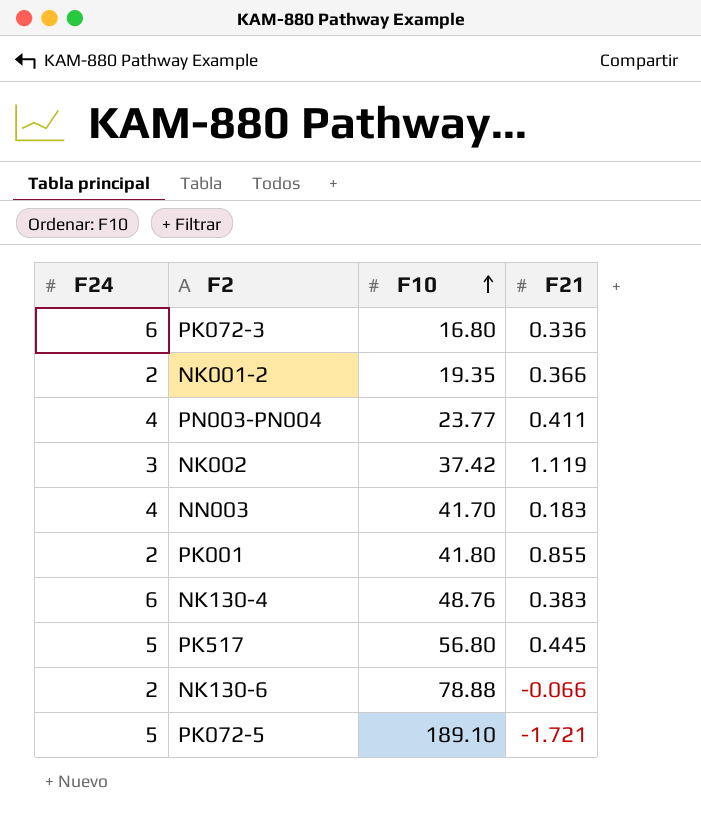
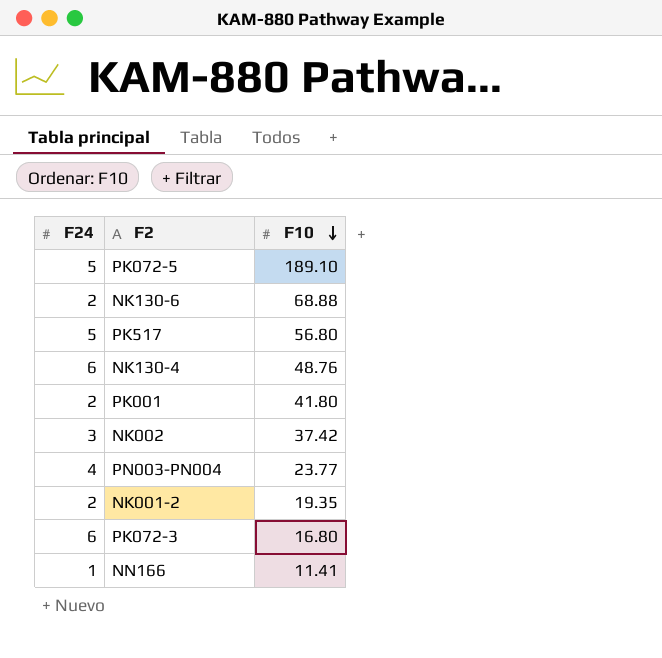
row order: F10 ascending -> F10 descending
column F21 | position: 4 -> none
row NN003: 4 | 41.70 | 0.183 -> none
NK130-6 | F10: 78.88 -> 68.88
row NN166: none -> 1 | 11.41

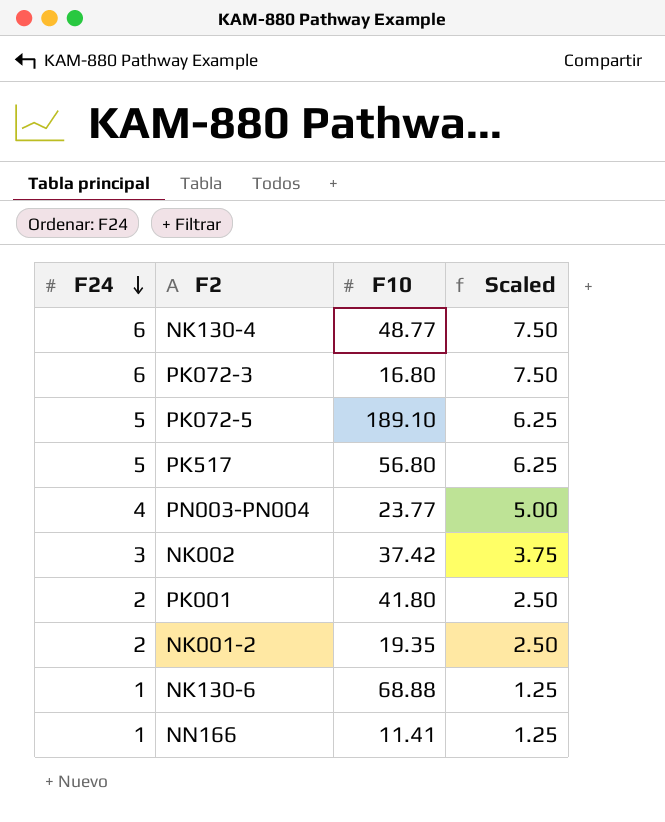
row order: F10 descending -> F24 descending
column Scaled | formula: none -> [F24] * 1.25
NK130-4 | F10: 48.76 -> 48.77
NK130-6 | F24: 2 -> 1

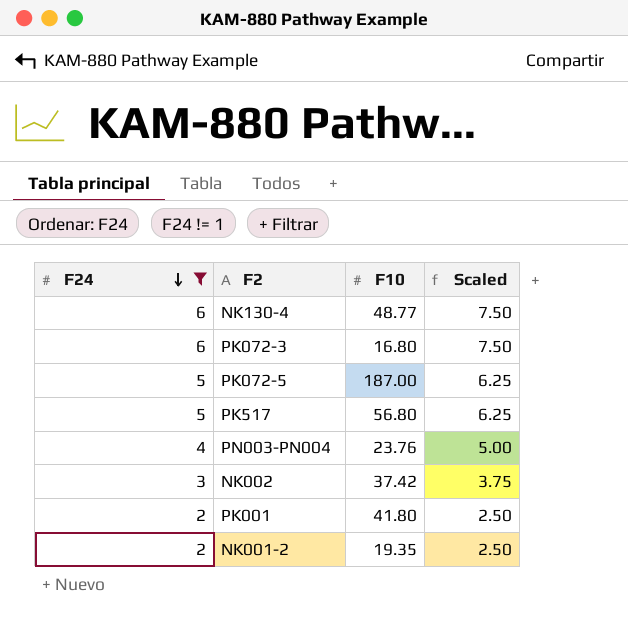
filter: none -> F24 != 1
PK072-5 | F10: 189.10 -> 187.00
PN003-PN004 | F10: 23.77 -> 23.76

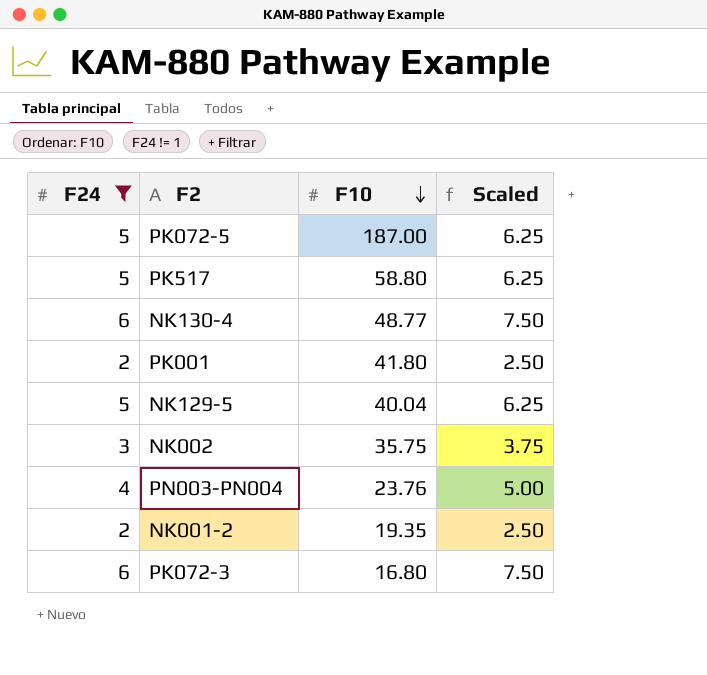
row order: F24 descending -> F10 descending
PK517 | F10: 56.80 -> 58.80
row NK129-5: none -> 5 | 40.04 | 6.25
NK002 | F10: 37.42 -> 35.75

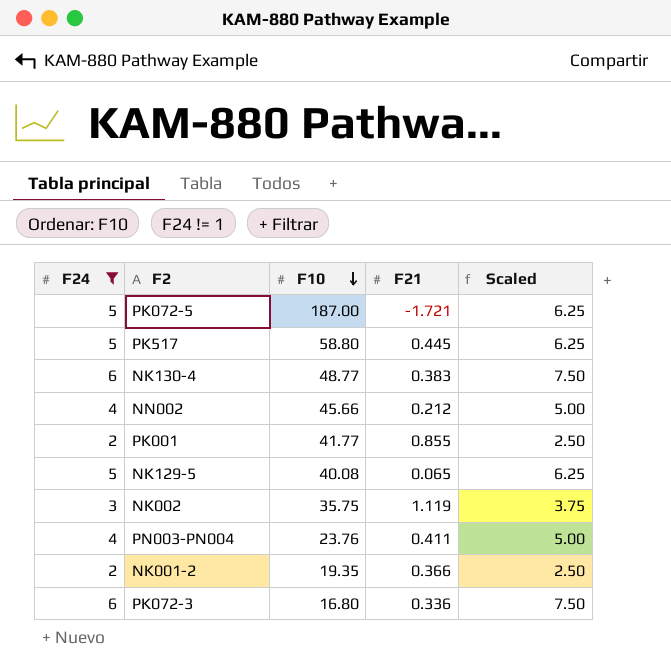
column F21 | position: none -> 4
row NN002: none -> 4 | 45.66 | 0.212 | 5.00
PK001 | F10: 41.80 -> 41.77
NK129-5 | F10: 40.04 -> 40.08

